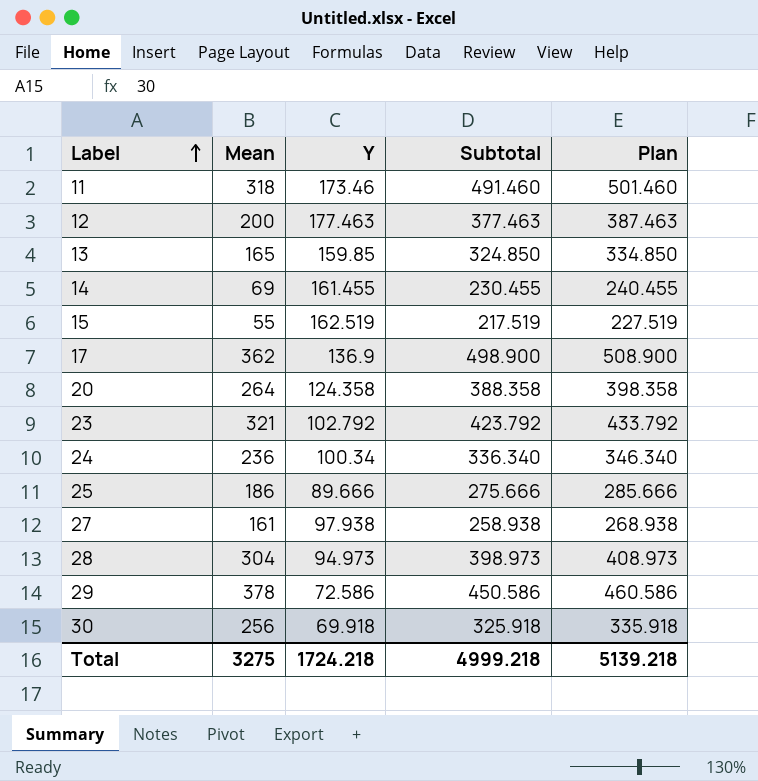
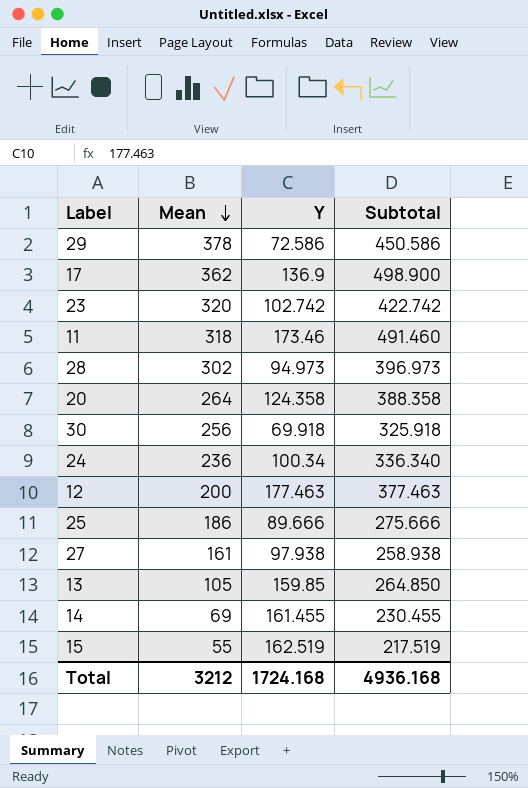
row order: Label ascending -> Mean descending
column Plan | formula: [Subtotal] + 10 -> none
23 | Mean: 321 -> 320
23 | Y: 102.792 -> 102.742
23 | Subtotal: 423.792 -> 422.742
28 | Mean: 304 -> 302
28 | Subtotal: 398.973 -> 396.973
13 | Mean: 165 -> 105
13 | Subtotal: 324.850 -> 264.850
Total | Mean: 3275 -> 3212
Total | Y: 1724.218 -> 1724.168
Total | Subtotal: 4999.218 -> 4936.168

